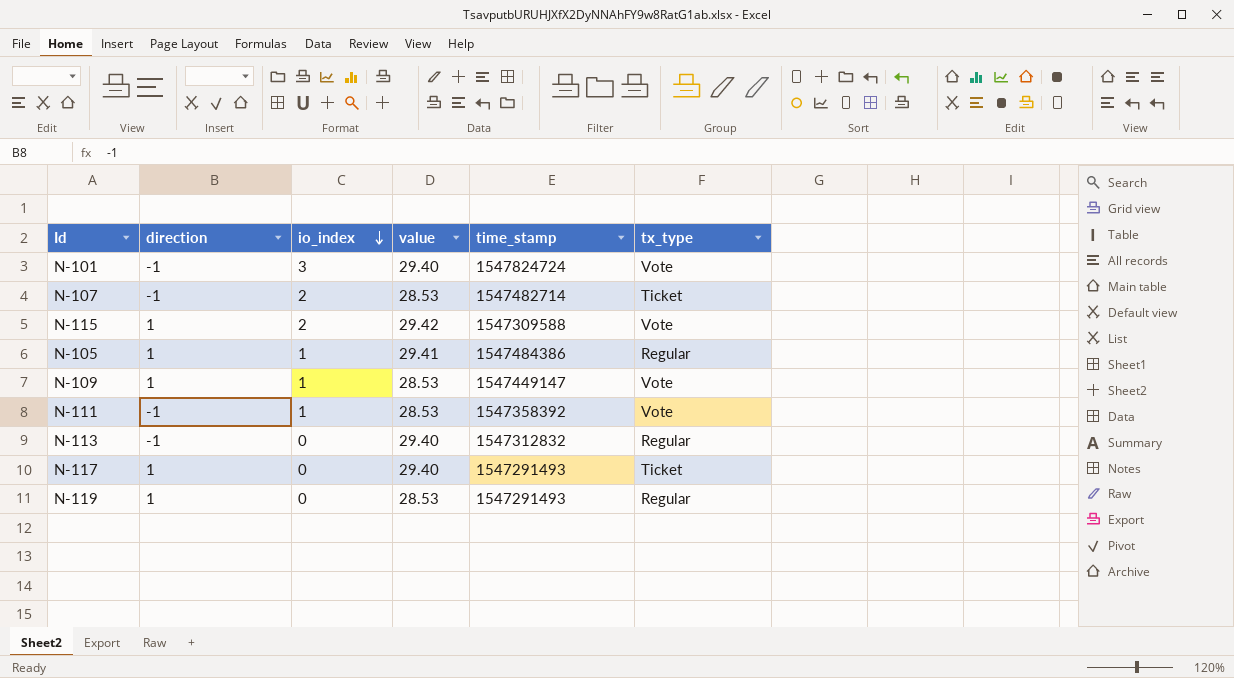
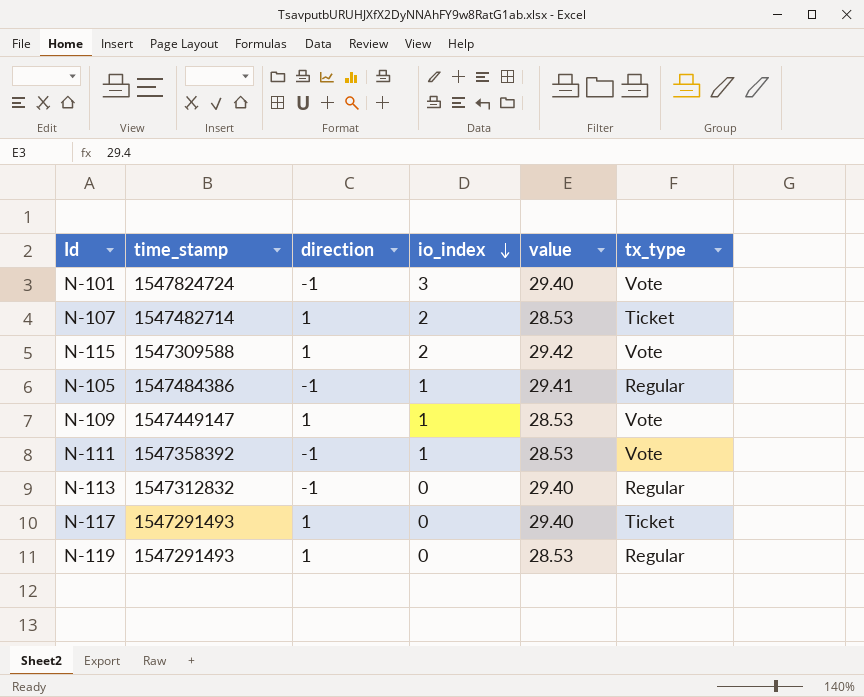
column time_stamp | position: 5 -> 2
N-107 | direction: -1 -> 1
N-105 | direction: 1 -> -1

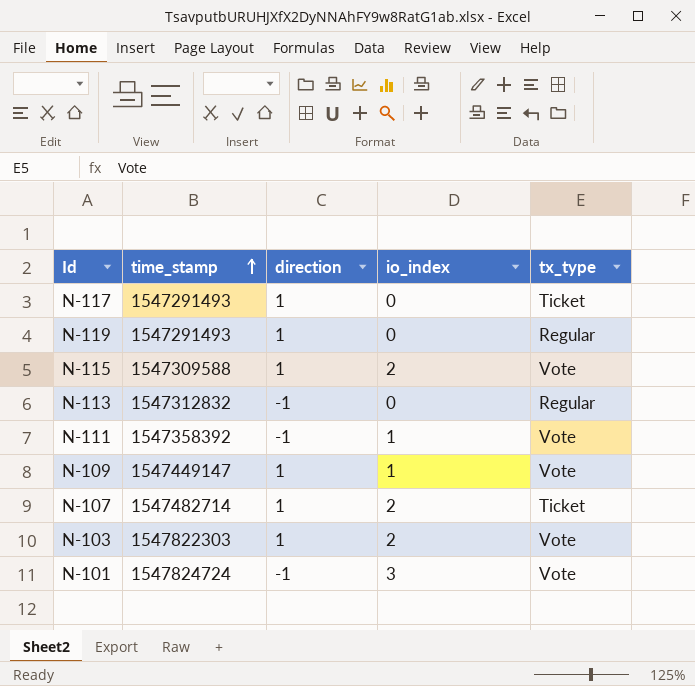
row order: io_index descending -> time_stamp ascending
column value | position: 5 -> none
row N-105: 1547484386 | -1 | 1 | 29.41 | Regular -> none
row N-103: none -> 1547822303 | 1 | 2 | Vote

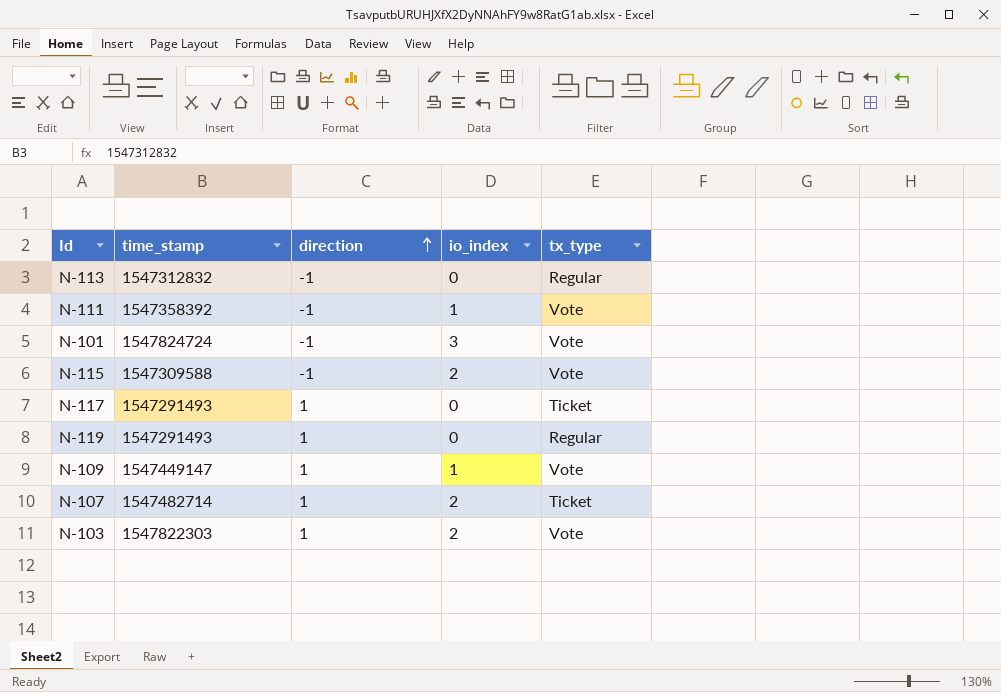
row order: time_stamp ascending -> direction ascending
N-115 | direction: 1 -> -1

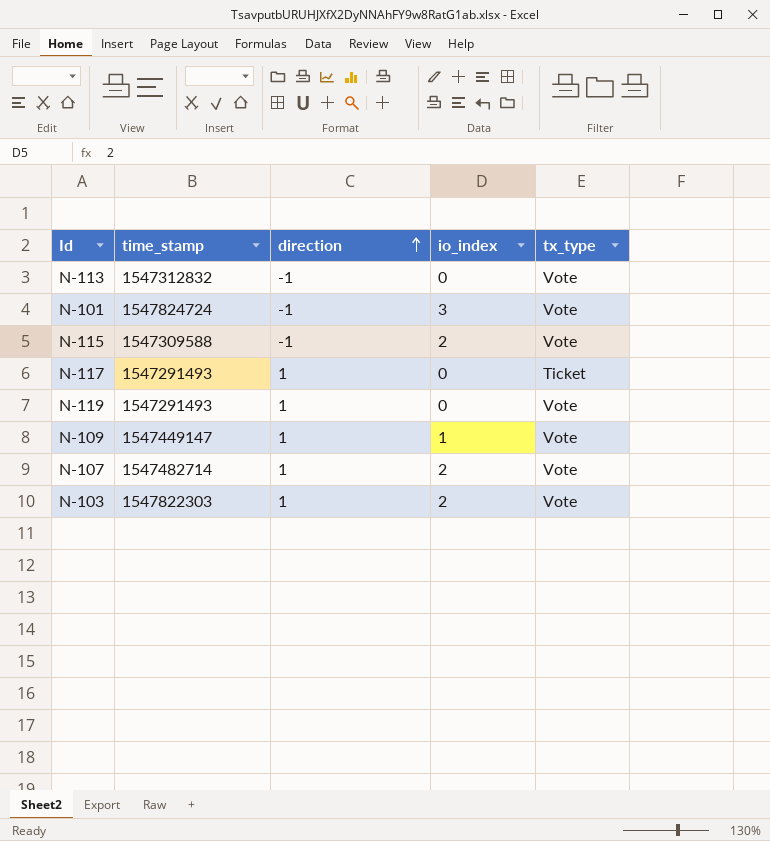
row N-111: 1547358392 | -1 | 1 | Vote -> none
N-113 | tx_type: Regular -> Vote
N-119 | tx_type: Regular -> Vote
N-107 | tx_type: Ticket -> Vote

